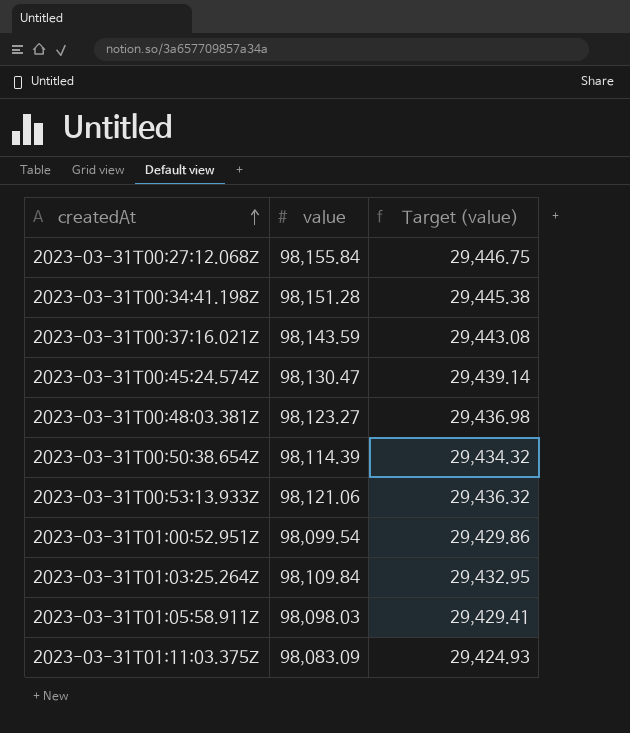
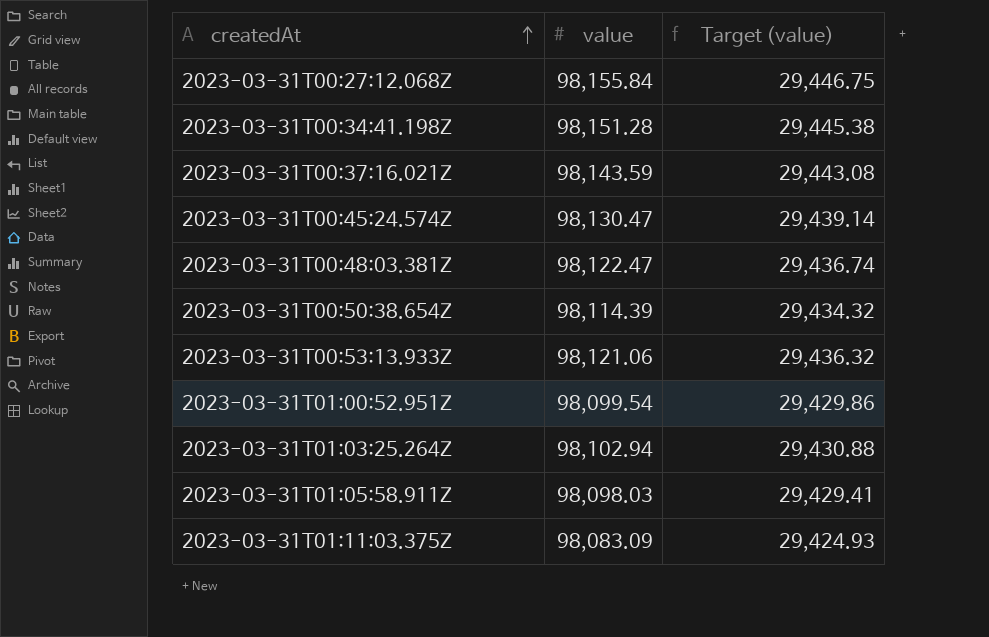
2023-03-31T00:48:03.381Z | value: 98,123.27 -> 98,122.47
2023-03-31T00:48:03.381Z | Target (value): 29,436.98 -> 29,436.74
2023-03-31T01:03:25.264Z | value: 98,109.84 -> 98,102.94
2023-03-31T01:03:25.264Z | Target (value): 29,432.95 -> 29,430.88

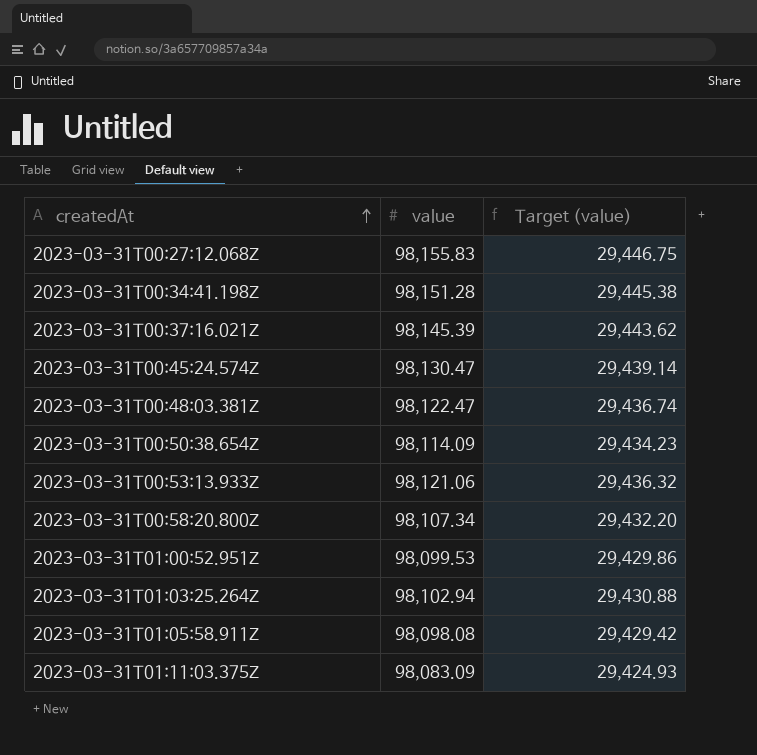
2023-03-31T00:27:12.068Z | value: 98,155.84 -> 98,155.83
2023-03-31T00:37:16.021Z | value: 98,143.59 -> 98,145.39
2023-03-31T00:37:16.021Z | Target (value): 29,443.08 -> 29,443.62
2023-03-31T00:50:38.654Z | value: 98,114.39 -> 98,114.09
2023-03-31T00:50:38.654Z | Target (value): 29,434.32 -> 29,434.23
row 2023-03-31T00:58:20.800Z: none -> 98,107.34 | 29,432.20
2023-03-31T01:00:52.951Z | value: 98,099.54 -> 98,099.53
2023-03-31T01:05:58.911Z | value: 98,098.03 -> 98,098.08
2023-03-31T01:05:58.911Z | Target (value): 29,429.41 -> 29,429.42

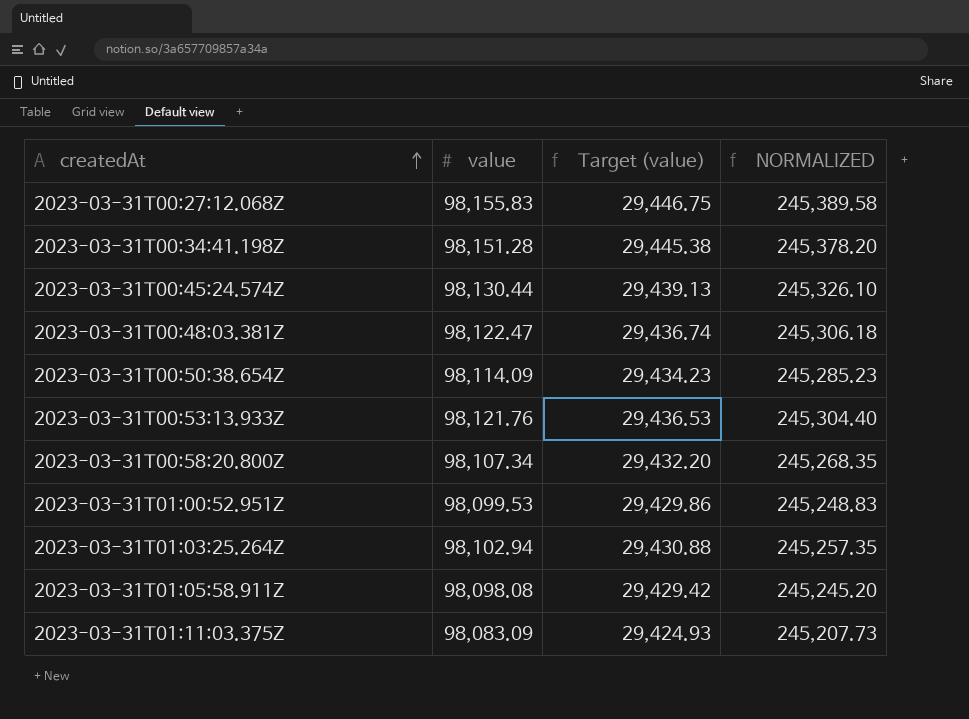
column NORMALIZED | formula: none -> [value] * 2.5
row 2023-03-31T00:37:16.021Z: 98,145.39 | 29,443.62 -> none
2023-03-31T00:45:24.574Z | value: 98,130.47 -> 98,130.44
2023-03-31T00:45:24.574Z | Target (value): 29,439.14 -> 29,439.13
2023-03-31T00:53:13.933Z | value: 98,121.06 -> 98,121.76
2023-03-31T00:53:13.933Z | Target (value): 29,436.32 -> 29,436.53

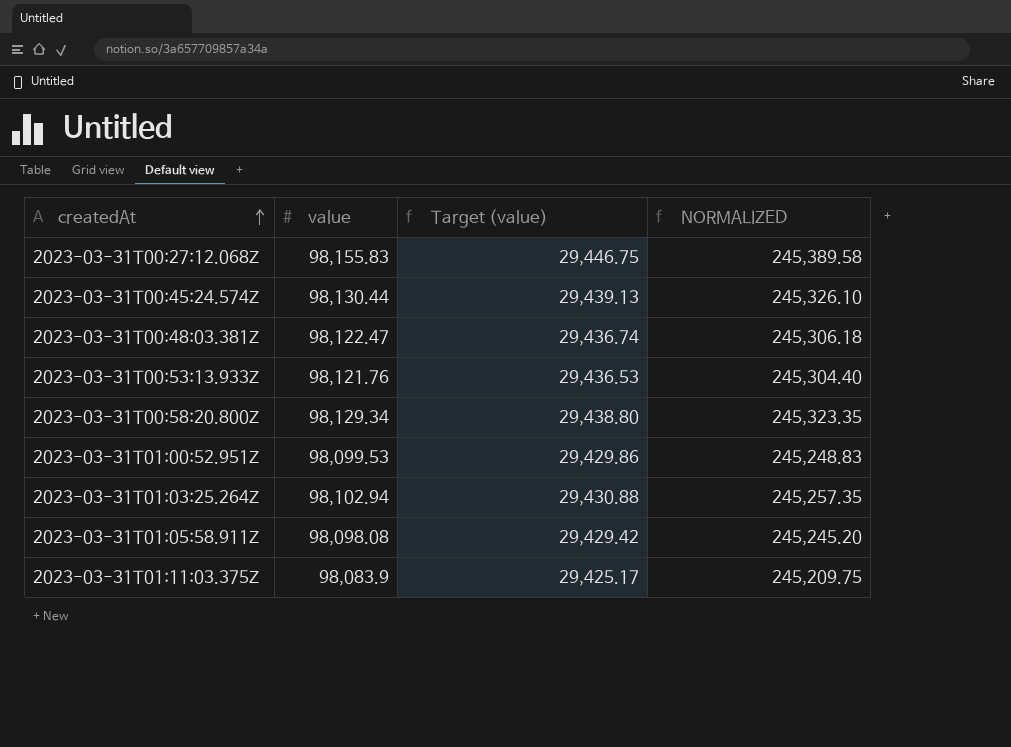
row 2023-03-31T00:34:41.198Z: 98,151.28 | 29,445.38 | 245,378.20 -> none
row 2023-03-31T00:50:38.654Z: 98,114.09 | 29,434.23 | 245,285.23 -> none
2023-03-31T00:58:20.800Z | value: 98,107.34 -> 98,129.34
2023-03-31T00:58:20.800Z | Target (value): 29,432.20 -> 29,438.80
2023-03-31T00:58:20.800Z | NORMALIZED: 245,268.35 -> 245,323.35
2023-03-31T01:11:03.375Z | value: 98,083.09 -> 98,083.9
2023-03-31T01:11:03.375Z | Target (value): 29,424.93 -> 29,425.17
2023-03-31T01:11:03.375Z | NORMALIZED: 245,207.73 -> 245,209.75

